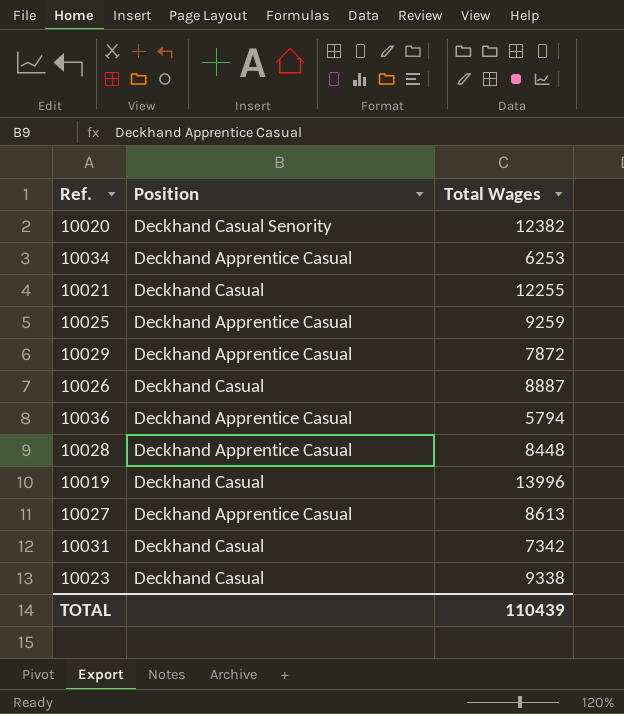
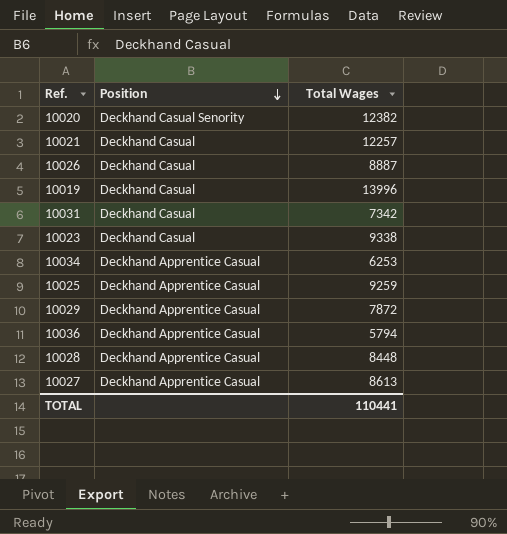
row order: none -> Position descending
10021 | Total Wages: 12255 -> 12257
TOTAL | Total Wages: 110439 -> 110441

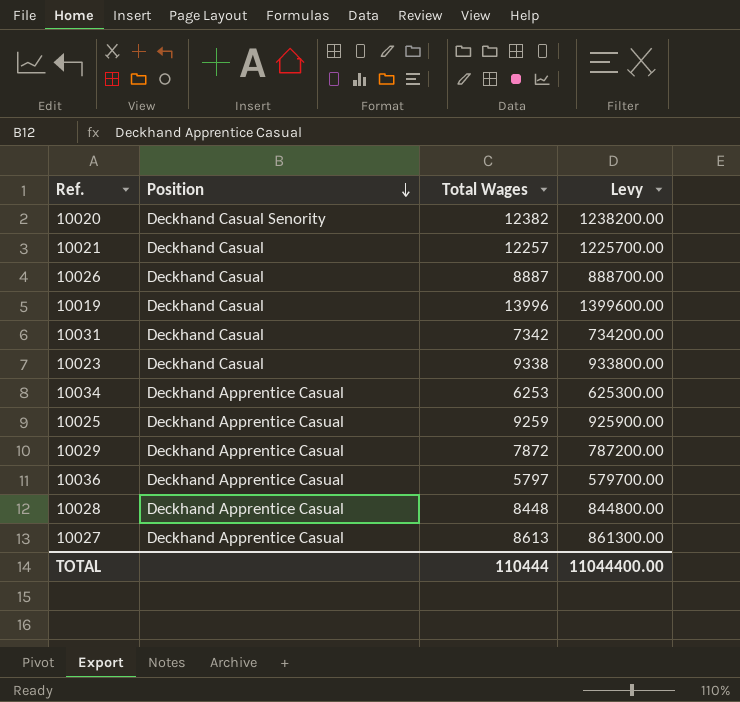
column Levy | formula: none -> [Total Wages] * 100
10036 | Total Wages: 5794 -> 5797
TOTAL | Total Wages: 110441 -> 110444

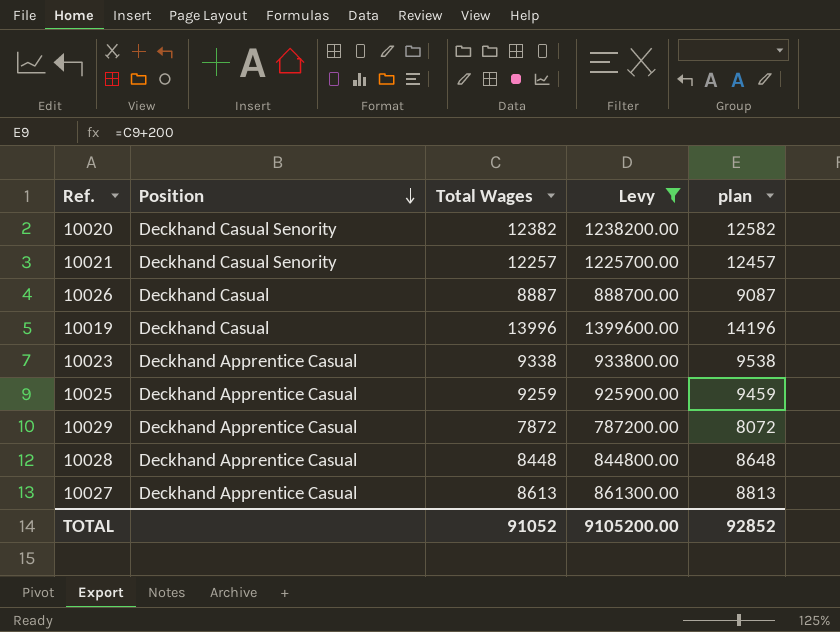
filter: none -> Levy >= 787200.00
column plan | formula: none -> [Total Wages] + 200
10021 | Position: Deckhand Casual -> Deckhand Casual Senority
10023 | Position: Deckhand Casual -> Deckhand Apprentice Casual
TOTAL | Total Wages: 110444 -> 91052
TOTAL | Levy: 11044400.00 -> 9105200.00

